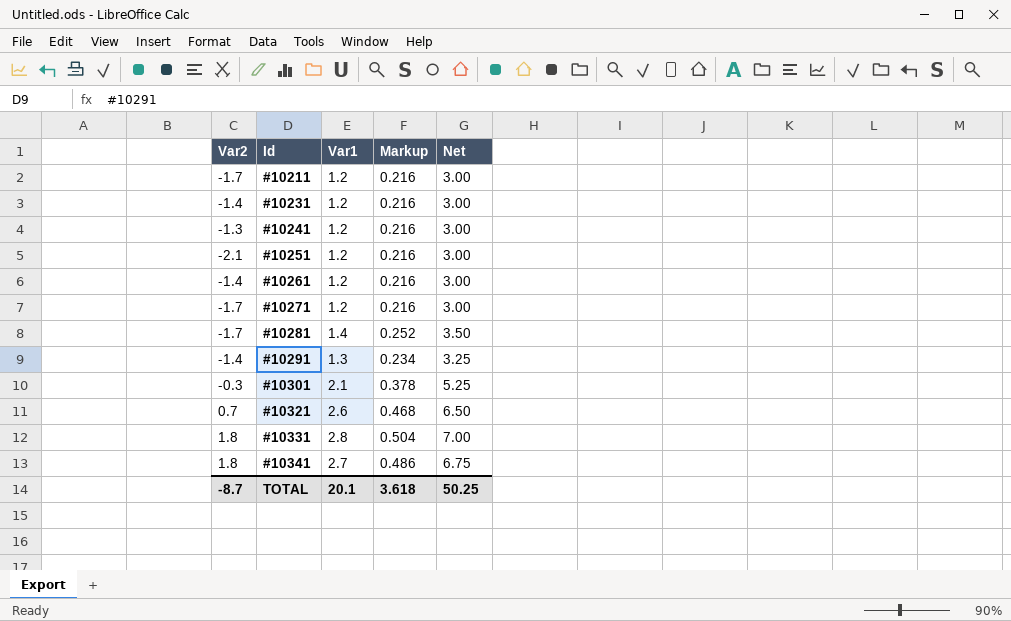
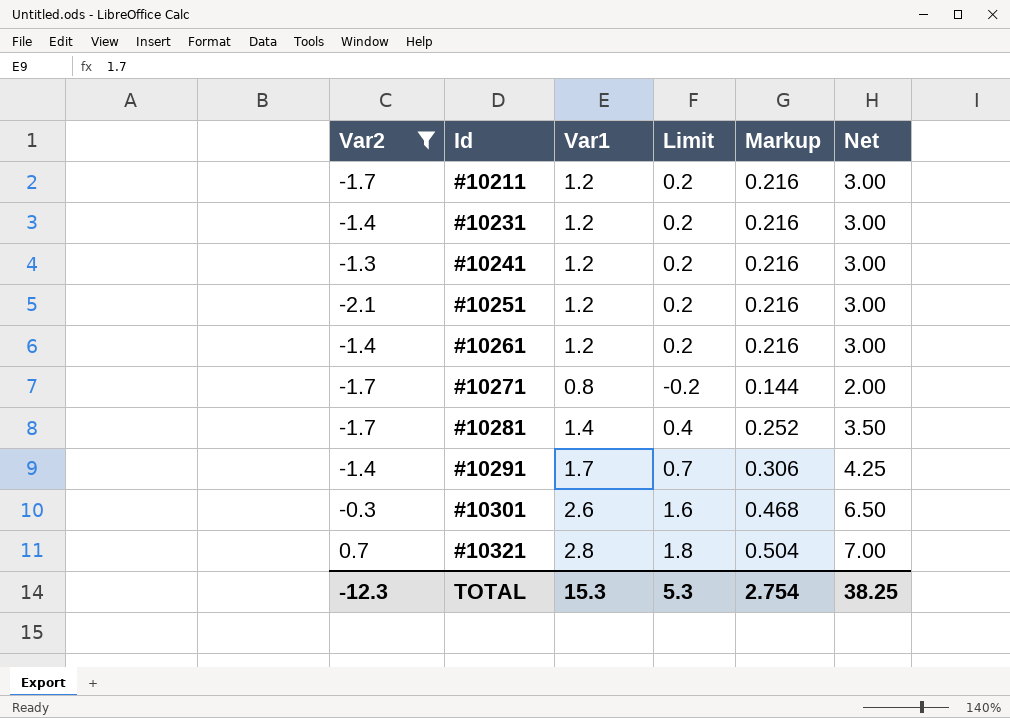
filter: none -> Var2 != 1.8
column Limit | formula: none -> [Var1] - 1
#10271 | Var1: 1.2 -> 0.8
#10271 | Markup: 0.216 -> 0.144
#10271 | Net: 3.00 -> 2.00
#10291 | Var1: 1.3 -> 1.7
#10291 | Markup: 0.234 -> 0.306
#10291 | Net: 3.25 -> 4.25
#10301 | Var1: 2.1 -> 2.6
#10301 | Markup: 0.378 -> 0.468
#10301 | Net: 5.25 -> 6.50
#10321 | Var1: 2.6 -> 2.8
#10321 | Markup: 0.468 -> 0.504
#10321 | Net: 6.50 -> 7.00
TOTAL | Var2: -8.7 -> -12.3
TOTAL | Var1: 20.1 -> 15.3
TOTAL | Markup: 3.618 -> 2.754
TOTAL | Net: 50.25 -> 38.25

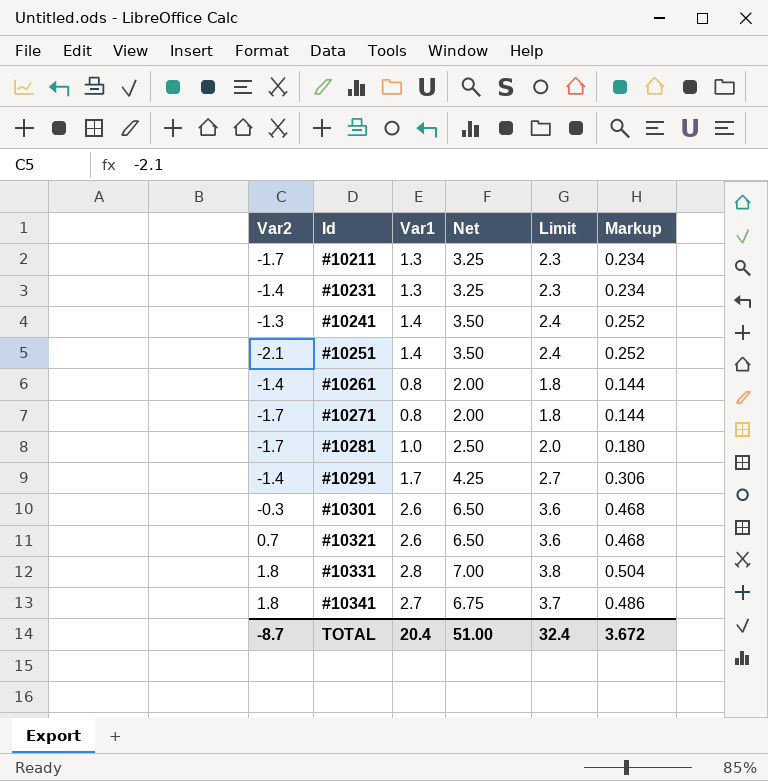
filter: Var2 != 1.8 -> none
column Net | position: 6 -> 4
column Limit | formula: [Var1] - 1 -> [Var1] + 1
#10211 | Var1: 1.2 -> 1.3
#10211 | Net: 3.00 -> 3.25
#10211 | Markup: 0.216 -> 0.234
#10231 | Var1: 1.2 -> 1.3
#10231 | Net: 3.00 -> 3.25
#10231 | Markup: 0.216 -> 0.234
#10241 | Var1: 1.2 -> 1.4
#10241 | Net: 3.00 -> 3.50
#10241 | Markup: 0.216 -> 0.252
#10251 | Var1: 1.2 -> 1.4
#10251 | Net: 3.00 -> 3.50
#10251 | Markup: 0.216 -> 0.252
#10261 | Var1: 1.2 -> 0.8
#10261 | Net: 3.00 -> 2.00
#10261 | Markup: 0.216 -> 0.144
#10281 | Var1: 1.4 -> 1.0
#10281 | Net: 3.50 -> 2.50
#10281 | Markup: 0.252 -> 0.180
#10321 | Var1: 2.8 -> 2.6
#10321 | Net: 7.00 -> 6.50
#10321 | Markup: 0.504 -> 0.468
TOTAL | Var2: -12.3 -> -8.7
TOTAL | Var1: 15.3 -> 20.4
TOTAL | Net: 38.25 -> 51.00
TOTAL | Limit: 5.3 -> 32.4
TOTAL | Markup: 2.754 -> 3.672

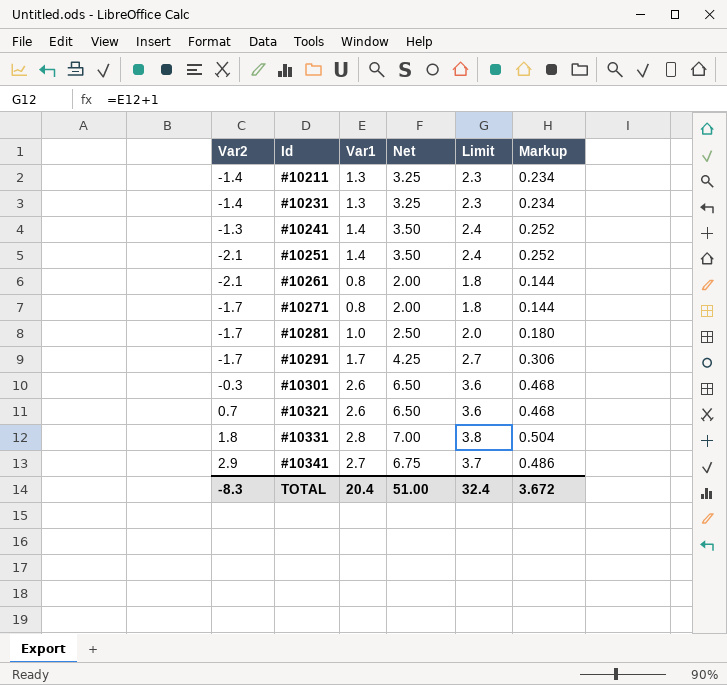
#10211 | Var2: -1.7 -> -1.4
#10261 | Var2: -1.4 -> -2.1
#10291 | Var2: -1.4 -> -1.7
#10341 | Var2: 1.8 -> 2.9
TOTAL | Var2: -8.7 -> -8.3

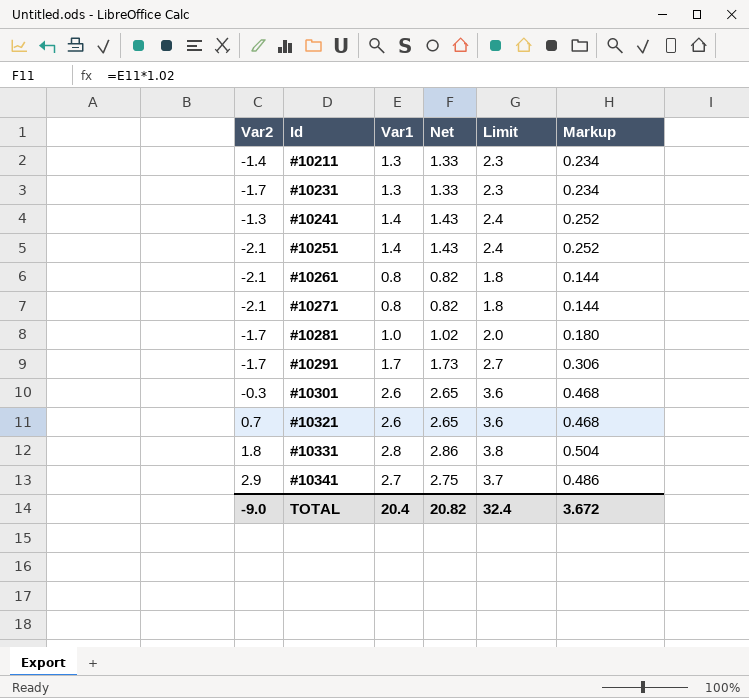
column Net | formula: [Var1] * 2.5 -> [Var1] * 1.02
#10231 | Var2: -1.4 -> -1.7
#10271 | Var2: -1.7 -> -2.1
TOTAL | Var2: -8.3 -> -9.0
TOTAL | Net: 51.00 -> 20.82

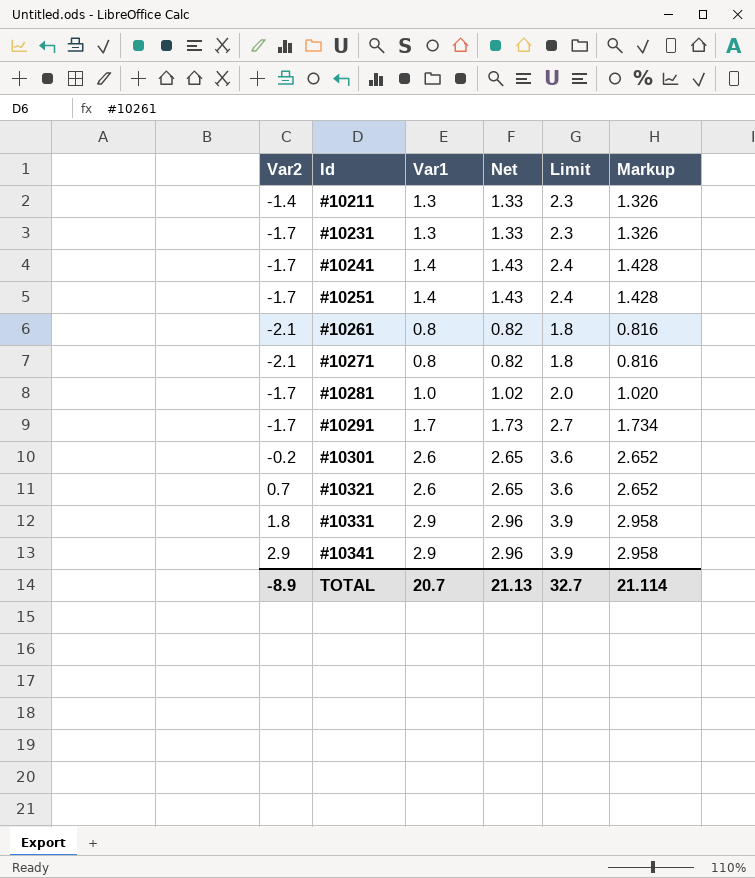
column Markup | formula: [Var1] * 0.18 -> [Var1] * 1.02
#10241 | Var2: -1.3 -> -1.7
#10251 | Var2: -2.1 -> -1.7
#10301 | Var2: -0.3 -> -0.2
#10331 | Var1: 2.8 -> 2.9
#10331 | Net: 2.86 -> 2.96
#10331 | Limit: 3.8 -> 3.9
#10341 | Var1: 2.7 -> 2.9
#10341 | Net: 2.75 -> 2.96
#10341 | Limit: 3.7 -> 3.9
TOTAL | Var2: -9.0 -> -8.9
TOTAL | Var1: 20.4 -> 20.7
TOTAL | Net: 20.82 -> 21.13
TOTAL | Limit: 32.4 -> 32.7
TOTAL | Markup: 3.672 -> 21.114

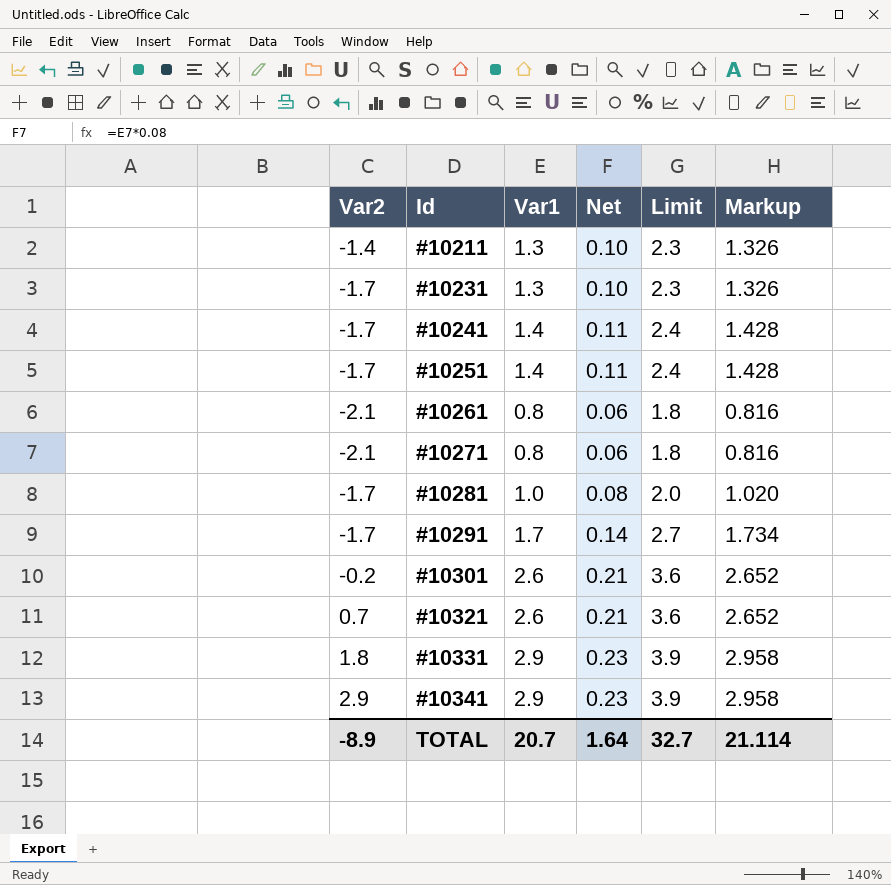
column Net | formula: [Var1] * 1.02 -> [Var1] * 0.08
TOTAL | Net: 21.13 -> 1.64

